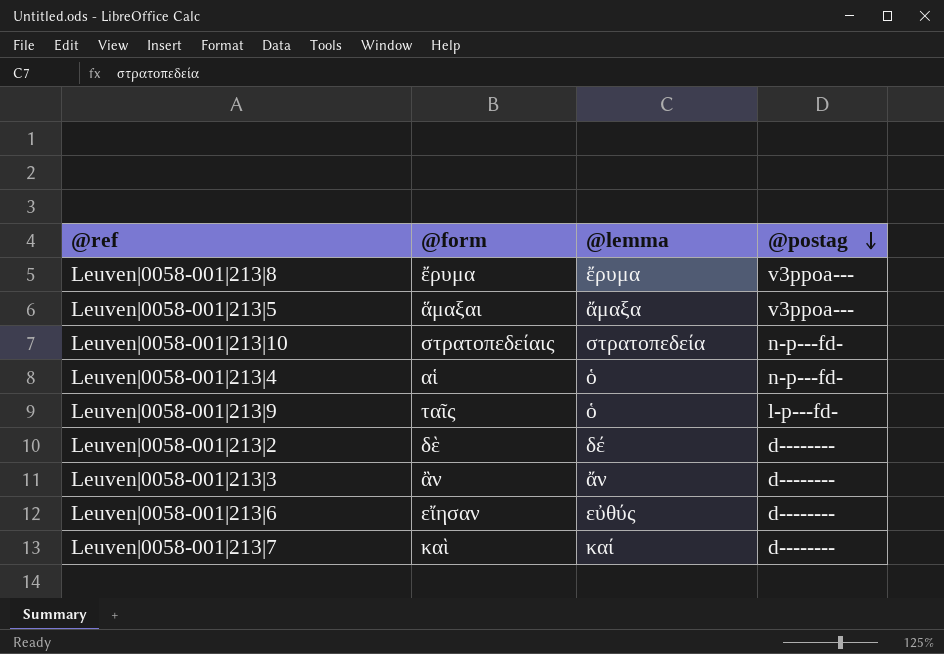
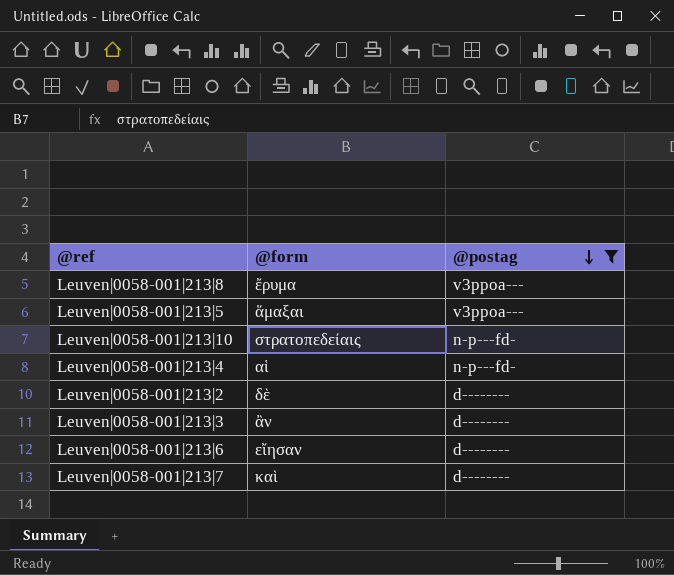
filter: none -> @postag != l-p---fd-
column @lemma | position: 3 -> none

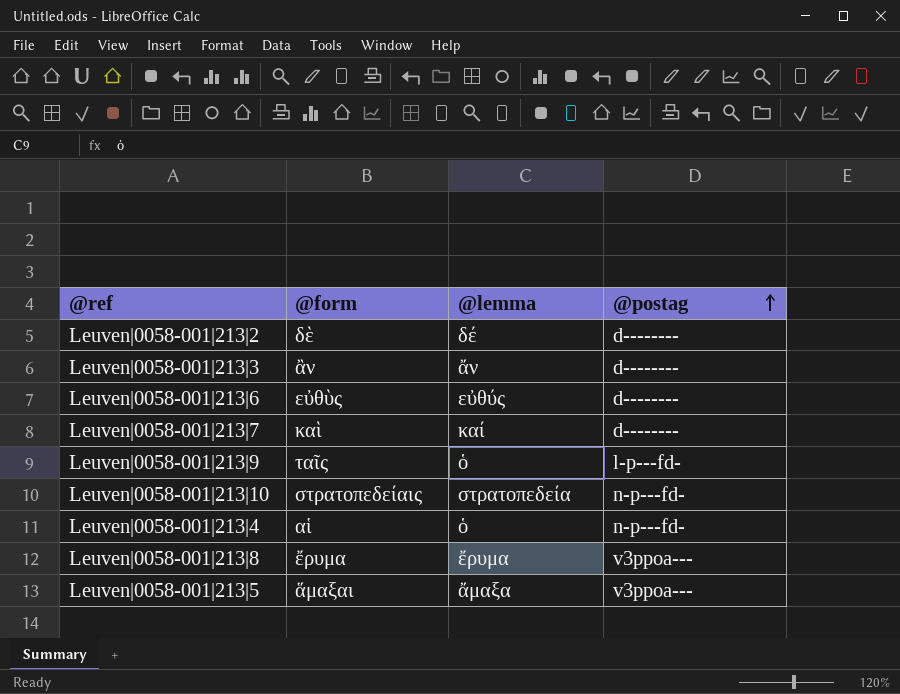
filter: @postag != l-p---fd- -> none
row order: @postag descending -> @postag ascending
column @lemma | position: none -> 3
Leuven|0058-001|213|6 | @form: εἴησαν -> εὐθὺς

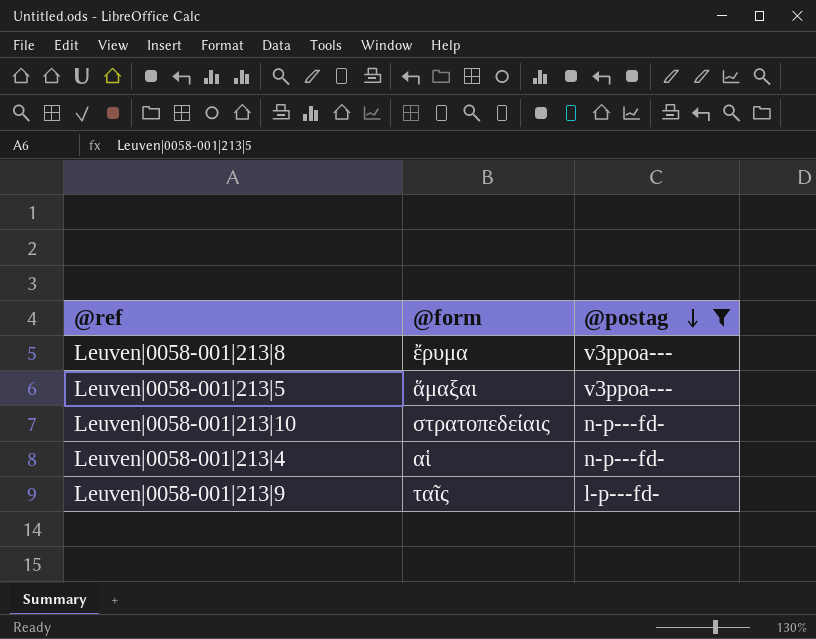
filter: none -> @postag != d--------
row order: @postag ascending -> @postag descending
column @lemma | position: 3 -> none

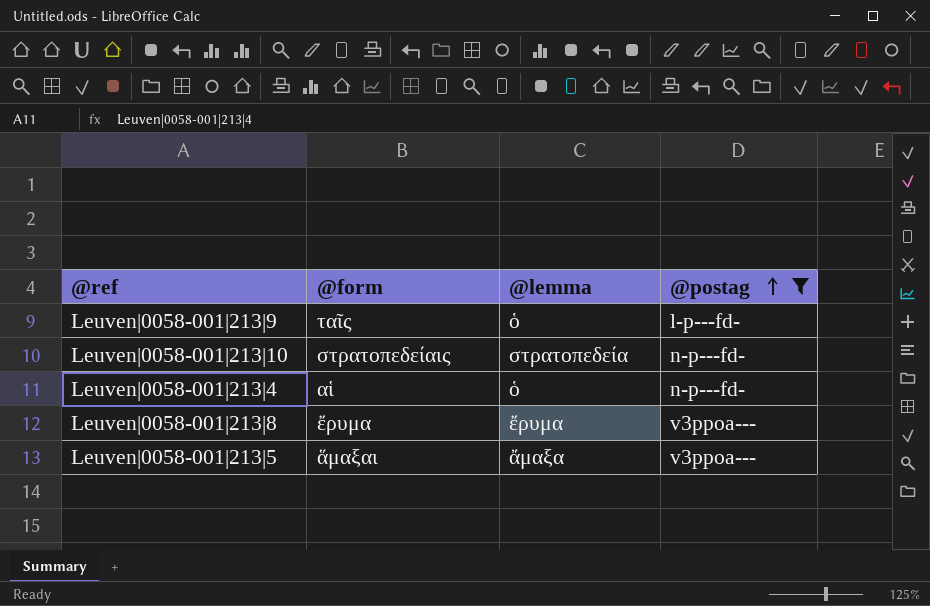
row order: @postag descending -> @postag ascending
column @lemma | position: none -> 3

